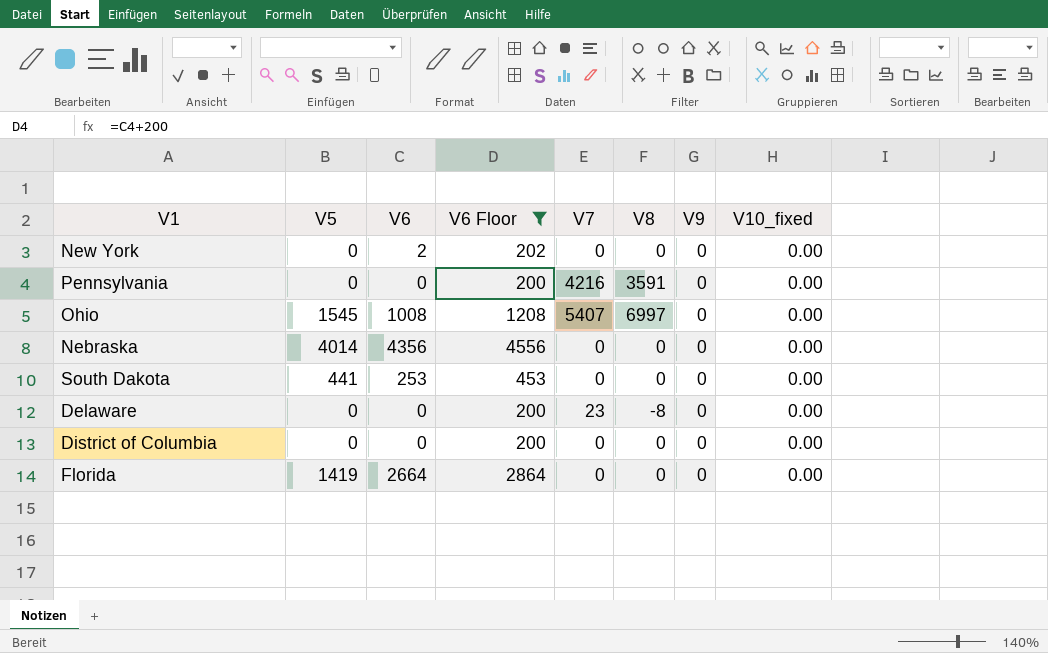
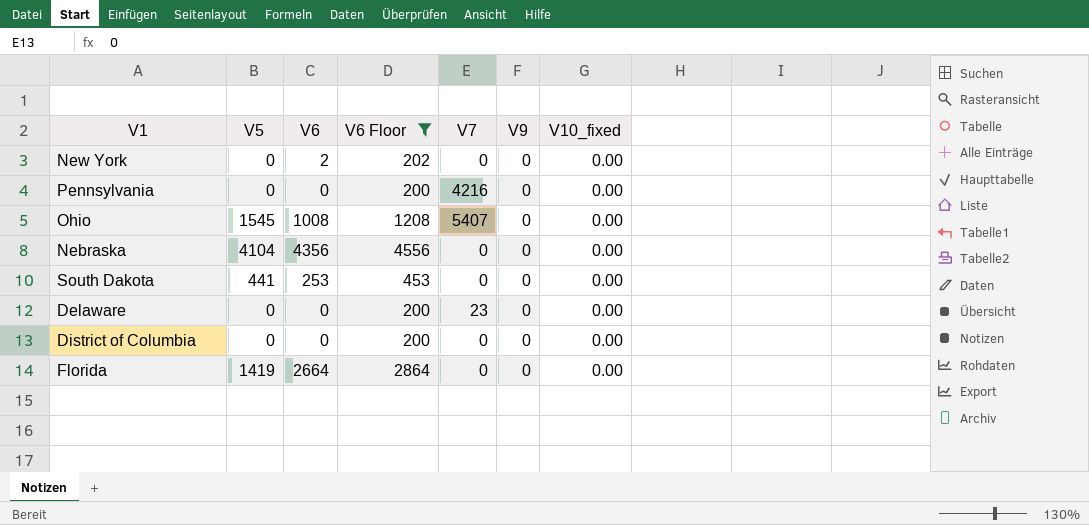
column V8 | position: 6 -> none
Nebraska | V5: 4014 -> 4104

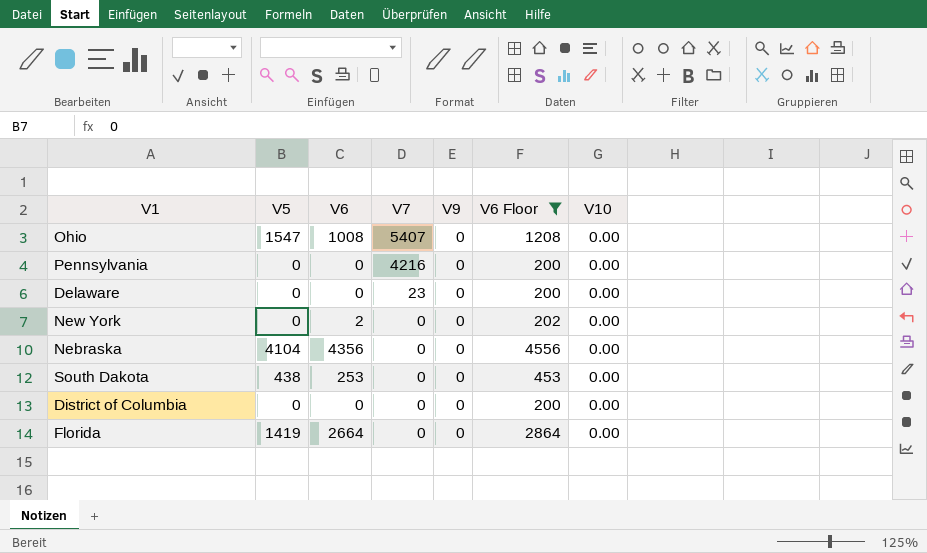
row order: none -> V7 descending
column V6 Floor | position: 4 -> 6
column name: V10_fixed -> V10
Ohio | V5: 1545 -> 1547
South Dakota | V5: 441 -> 438

